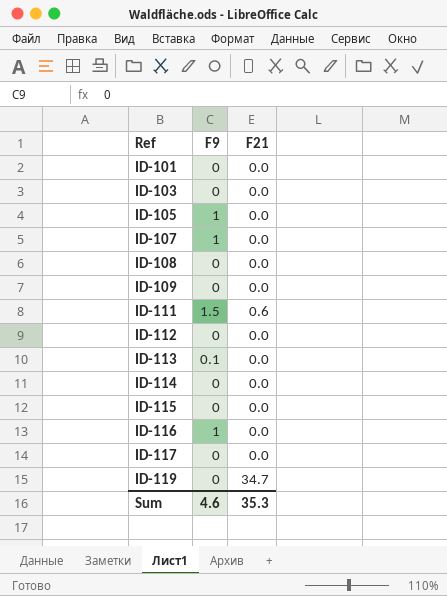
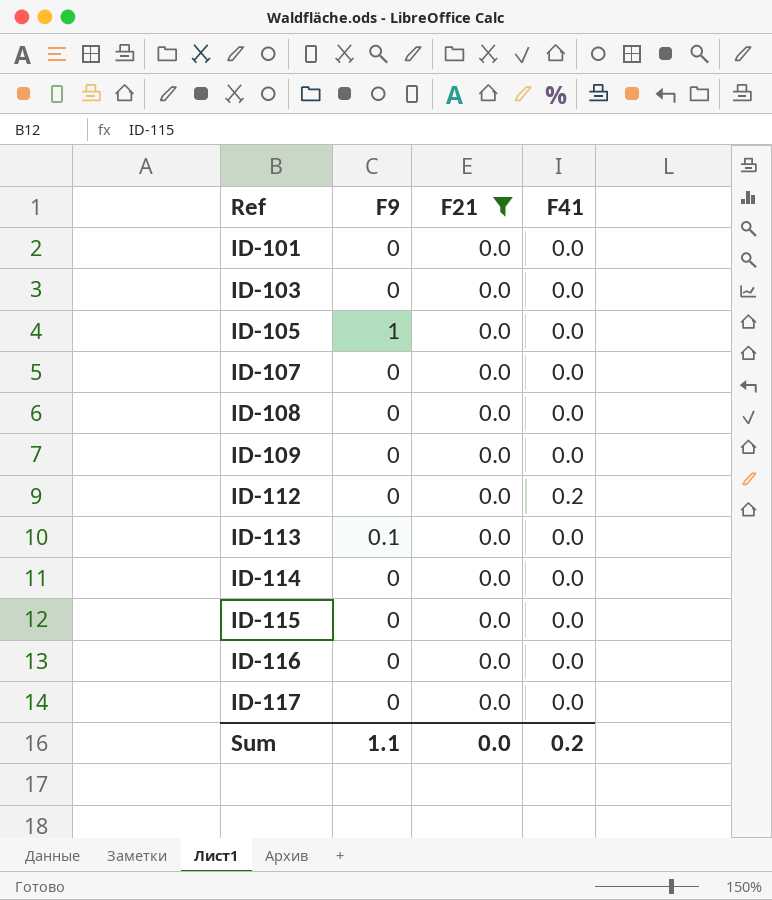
filter: none -> F21 = 0.0
column F41 | position: none -> 4
ID-107 | F9: 1 -> 0
ID-116 | F9: 1 -> 0
Sum | F9: 4.6 -> 1.1
Sum | F21: 35.3 -> 0.0

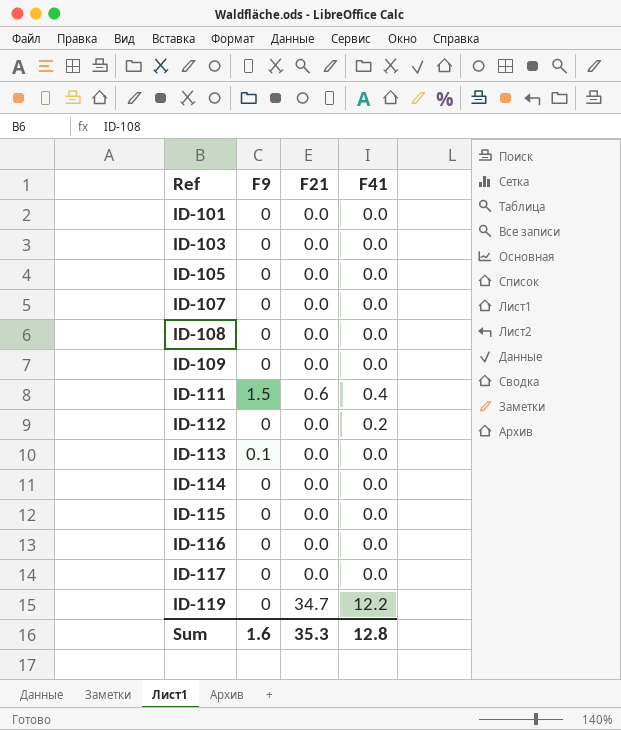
filter: F21 = 0.0 -> none
ID-105 | F9: 1 -> 0
Sum | F9: 1.1 -> 1.6
Sum | F21: 0.0 -> 35.3
Sum | F41: 0.2 -> 12.8

